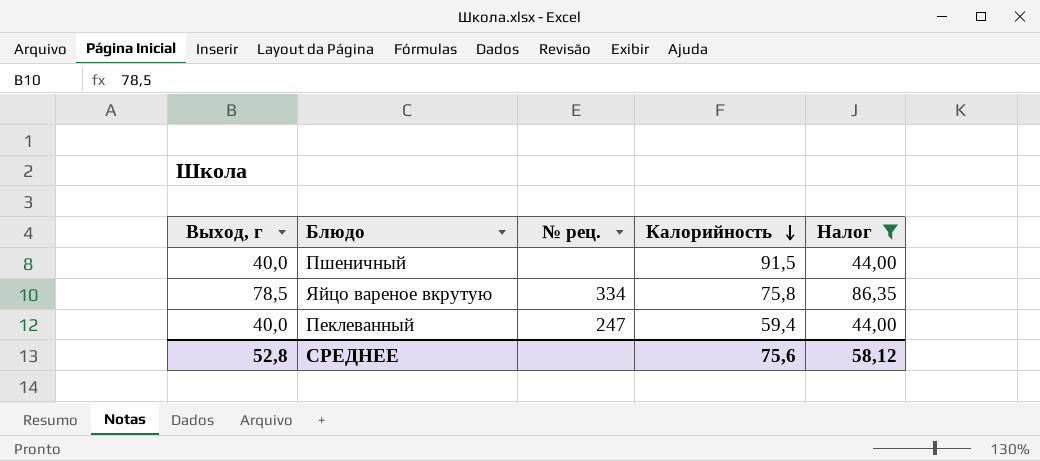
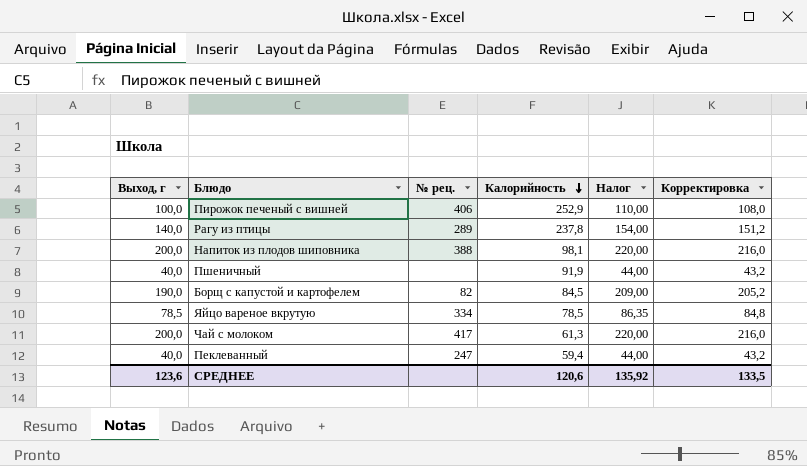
filter: Налог <= 86,35 -> none
column Корректировка | formula: none -> [Выход, г] * 1,08
Пшеничный | Калорийность: 91,5 -> 91,9
Яйцо вареное вкрутую | Калорийность: 75,8 -> 78,5
СРЕДНЕЕ | Выход, г: 52,8 -> 123,6
СРЕДНЕЕ | Калорийность: 75,6 -> 120,6
СРЕДНЕЕ | Налог: 58,12 -> 135,92

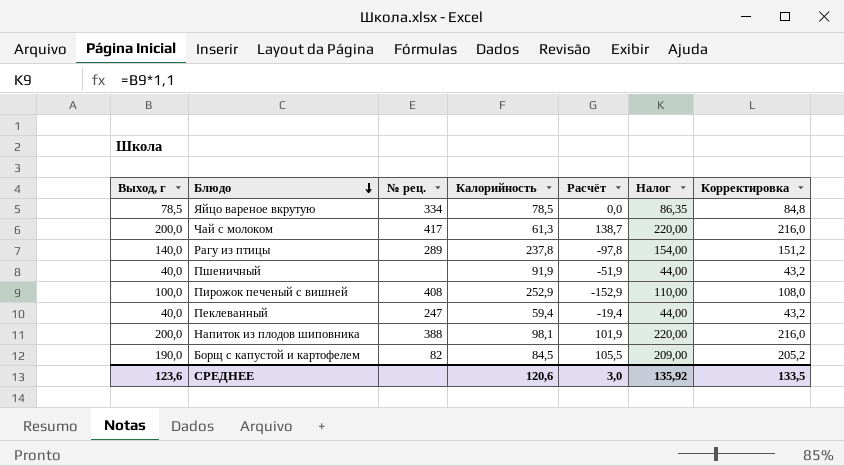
row order: Калорийность descending -> Блюдо descending
column Расчёт | formula: none -> [Выход, г] - [Калорийность]
Пирожок печеный с вишней | № рец.: 406 -> 408

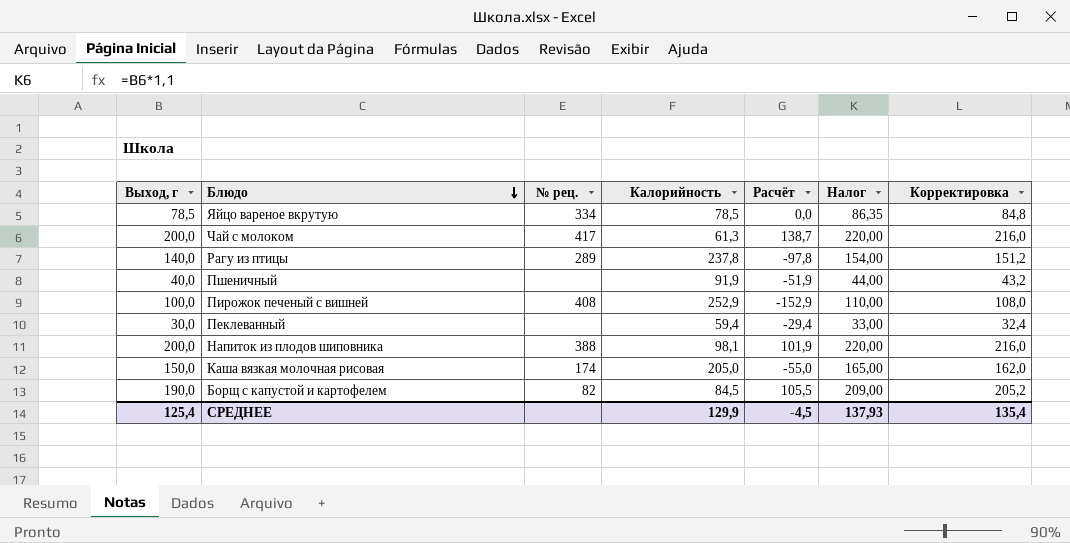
Пеклеванный | Выход, г: 40,0 -> 30,0
Пеклеванный | № рец.: 247 -> none
Пеклеванный | Расчёт: -19,4 -> -29,4
Пеклеванный | Налог: 44,00 -> 33,00
Пеклеванный | Корректировка: 43,2 -> 32,4
row Каша вязкая молочная рисовая: none -> 150,0 | 174 | 205,0 | -55,0 | 165,00 | 162,0
СРЕДНЕЕ | Выход, г: 123,6 -> 125,4
СРЕДНЕЕ | Калорийность: 120,6 -> 129,9
СРЕДНЕЕ | Расчёт: 3,0 -> -4,5
СРЕДНЕЕ | Налог: 135,92 -> 137,93
СРЕДНЕЕ | Корректировка: 133,5 -> 135,4

